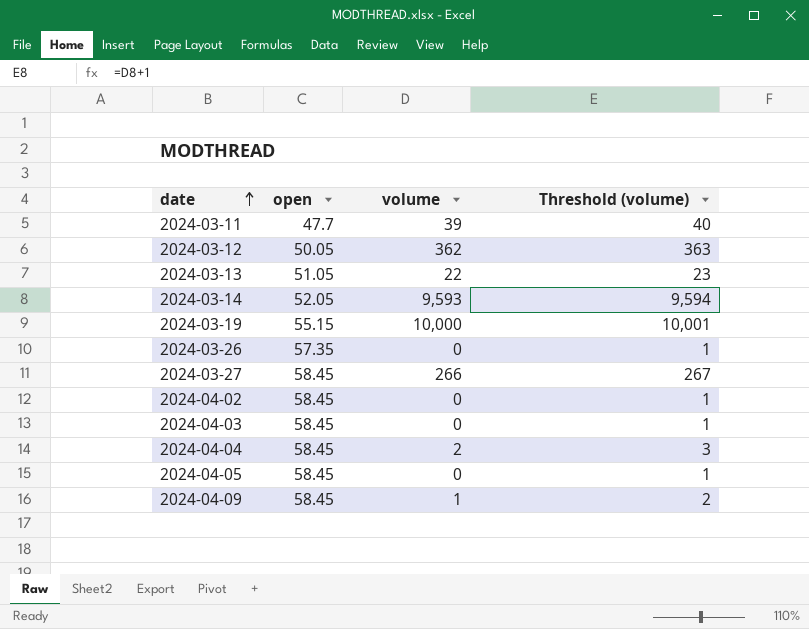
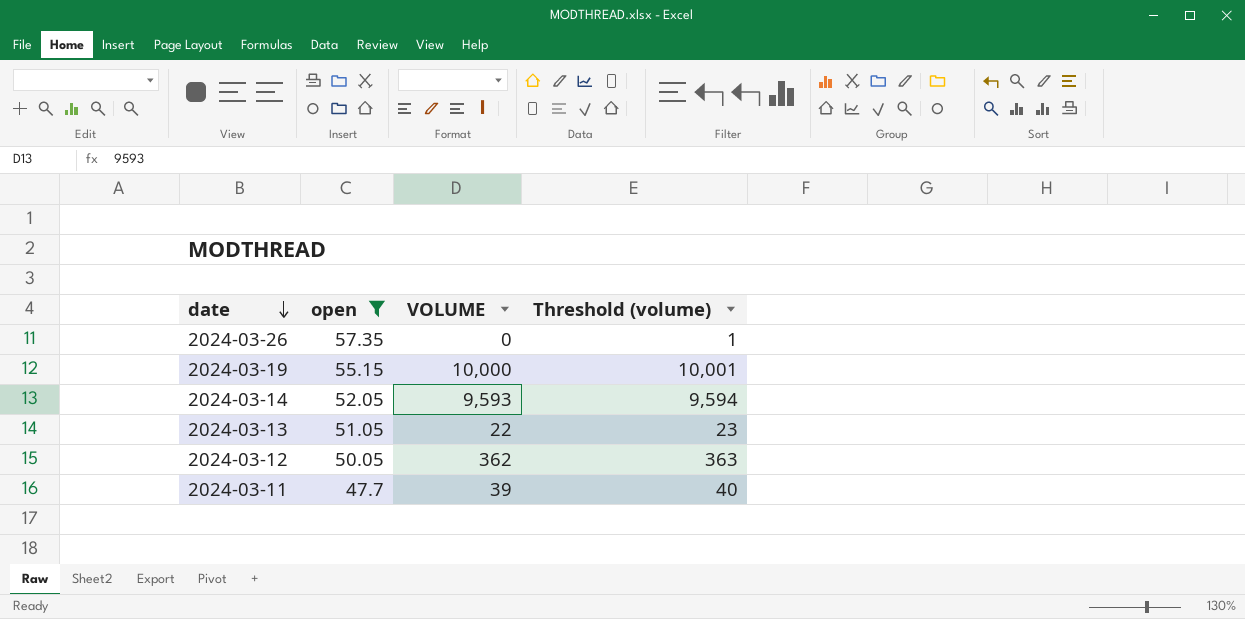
filter: none -> open != 58.45
row order: date ascending -> date descending
column name: volume -> VOLUME

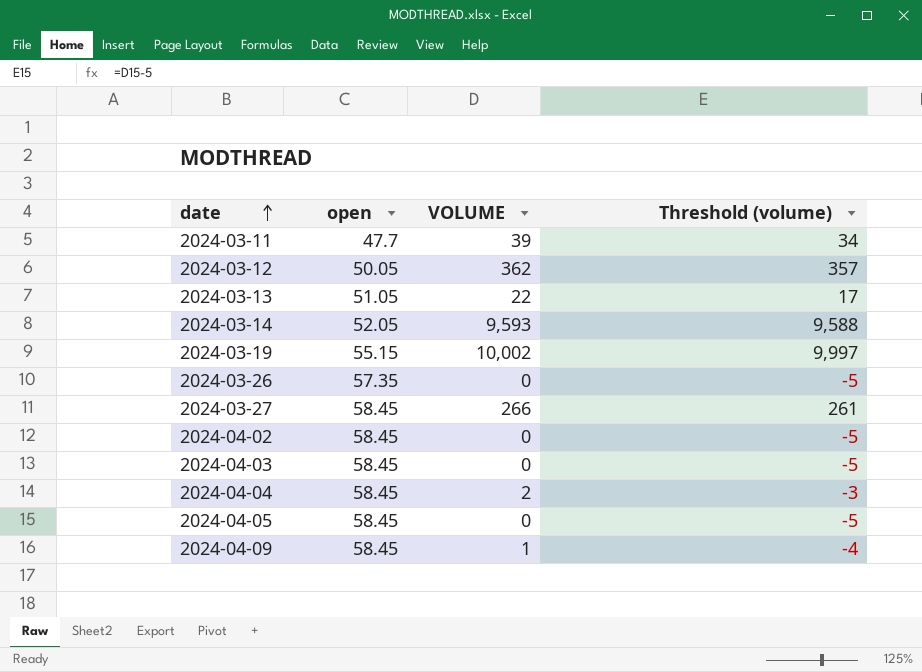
filter: open != 58.45 -> none
row order: date descending -> date ascending
column Threshold (volume) | formula: [VOLUME] + 1 -> [VOLUME] - 5
2024-03-19 | VOLUME: 10,000 -> 10,002

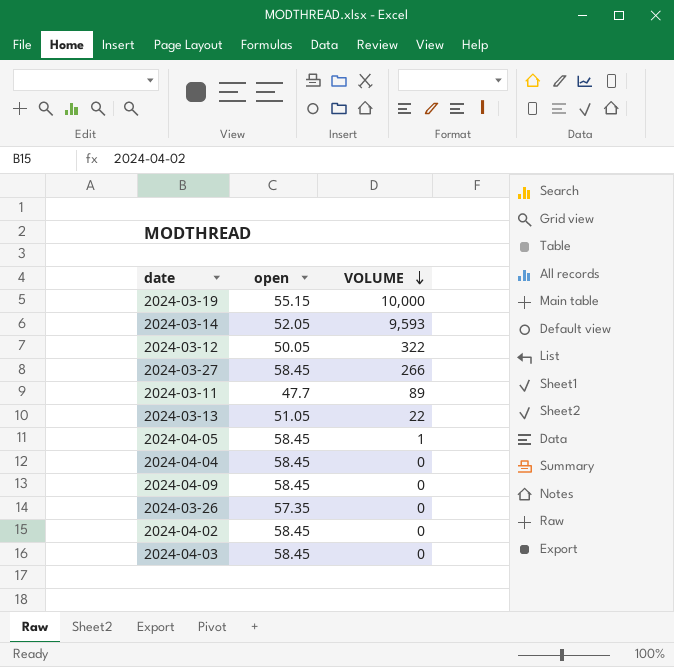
row order: date ascending -> VOLUME descending
column Threshold (volume) | formula: [VOLUME] - 5 -> none
2024-03-19 | VOLUME: 10,002 -> 10,000
2024-03-12 | VOLUME: 362 -> 322
2024-03-11 | VOLUME: 39 -> 89
2024-04-05 | VOLUME: 0 -> 1
2024-04-04 | VOLUME: 2 -> 0
2024-04-09 | VOLUME: 1 -> 0

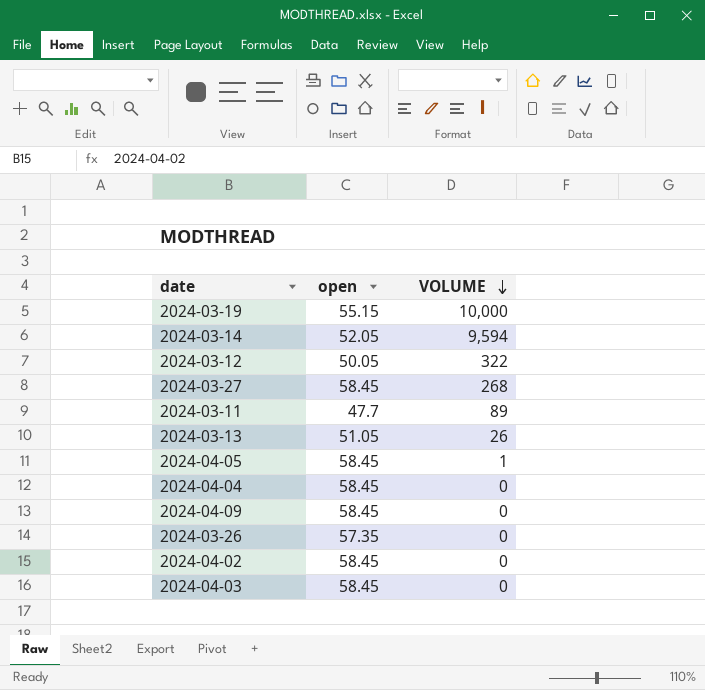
2024-03-14 | VOLUME: 9,593 -> 9,594
2024-03-27 | VOLUME: 266 -> 268
2024-03-13 | VOLUME: 22 -> 26

